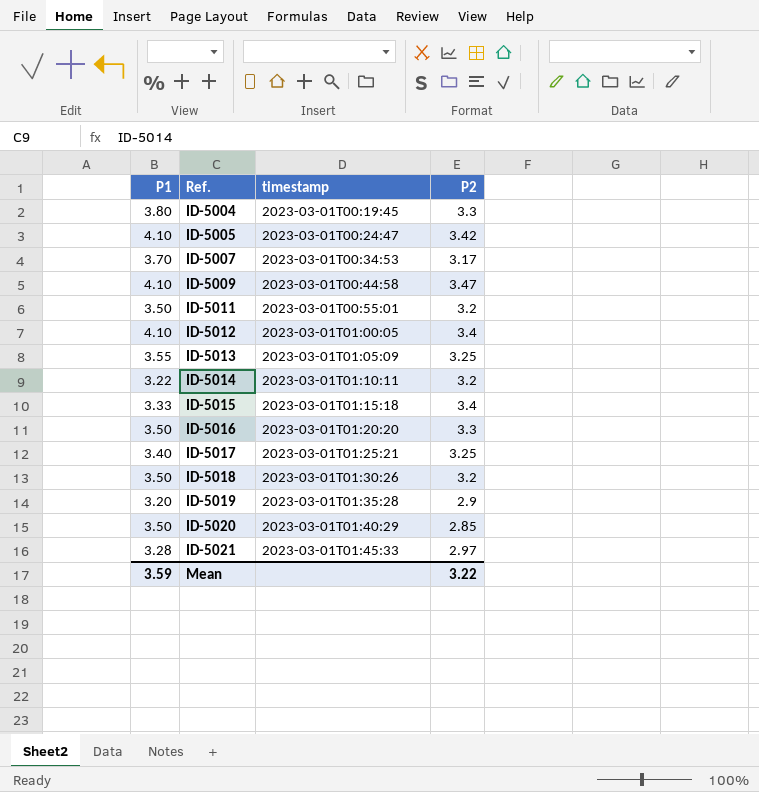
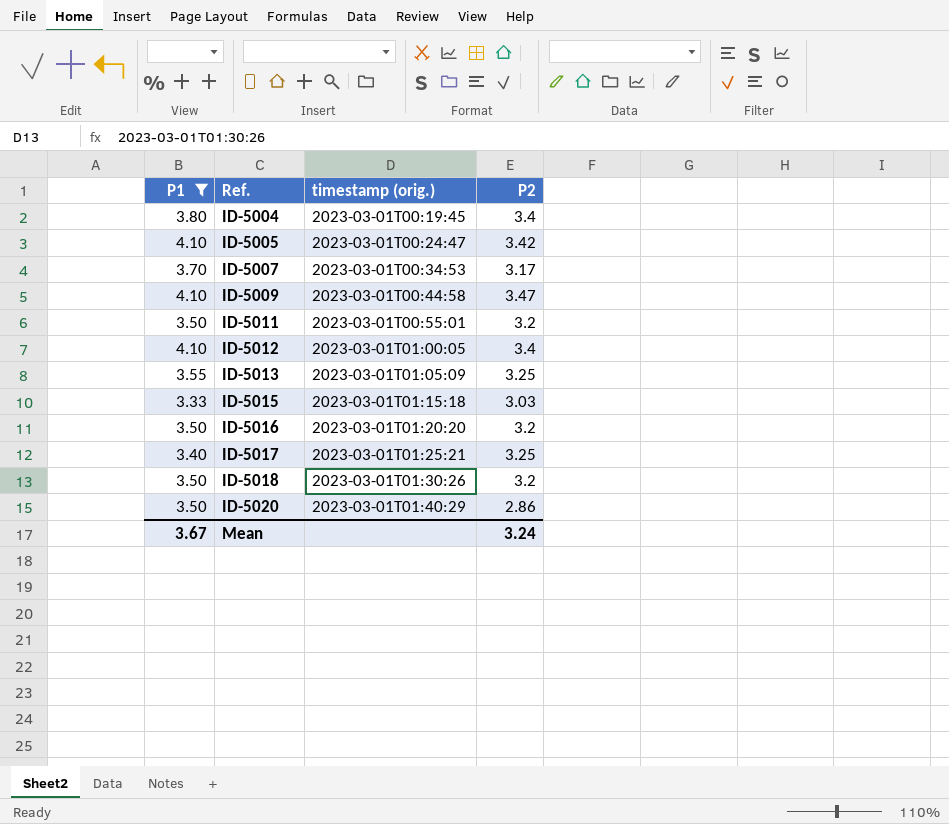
filter: none -> P1 >= 3.33
column name: timestamp -> timestamp (orig.)
ID-5004 | P2: 3.3 -> 3.4
ID-5015 | P2: 3.4 -> 3.03
ID-5016 | P2: 3.3 -> 3.2
ID-5020 | P2: 2.85 -> 2.86
Mean | P1: 3.59 -> 3.67
Mean | P2: 3.22 -> 3.24

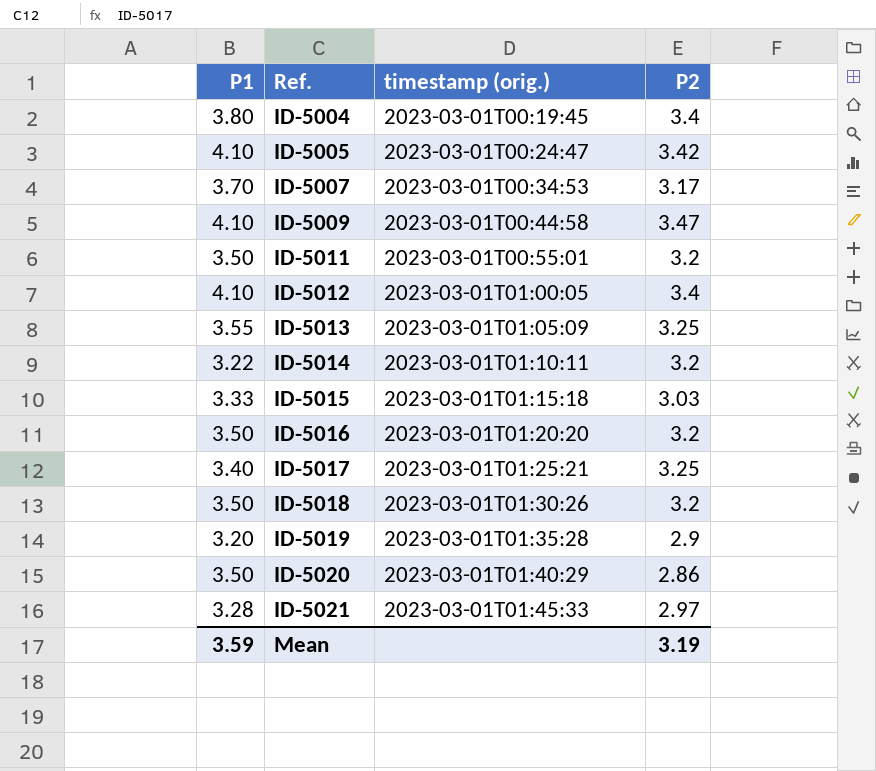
filter: P1 >= 3.33 -> none
Mean | P1: 3.67 -> 3.59
Mean | P2: 3.24 -> 3.19

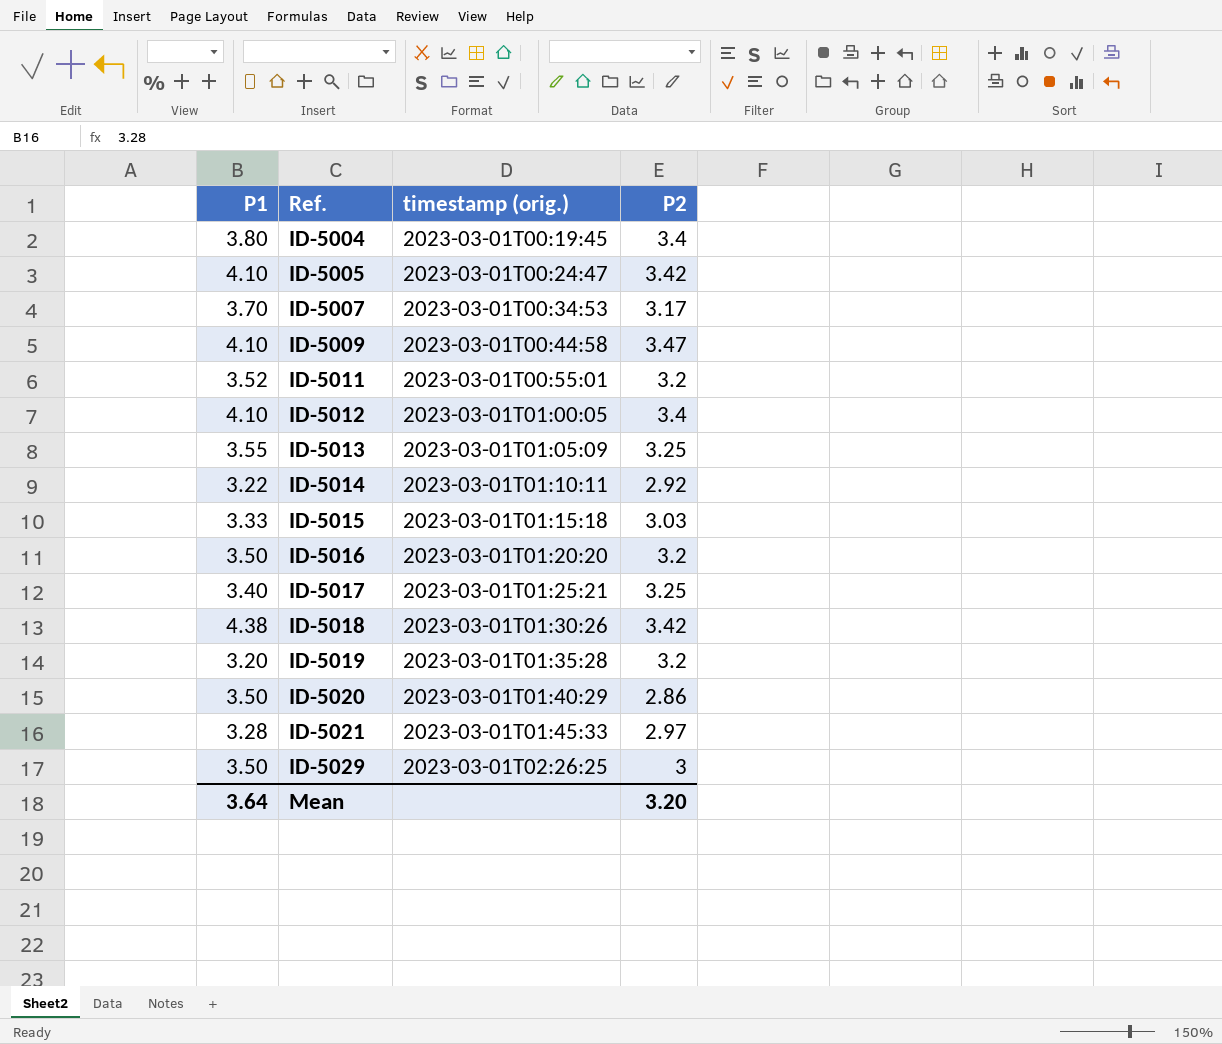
ID-5011 | P1: 3.50 -> 3.52
ID-5014 | P2: 3.2 -> 2.92
ID-5018 | P1: 3.50 -> 4.38
ID-5018 | P2: 3.2 -> 3.42
ID-5019 | P2: 2.9 -> 3.2
row ID-5029: none -> 3.50 | 2023-03-01T02:26:25 | 3
Mean | P1: 3.59 -> 3.64
Mean | P2: 3.19 -> 3.20

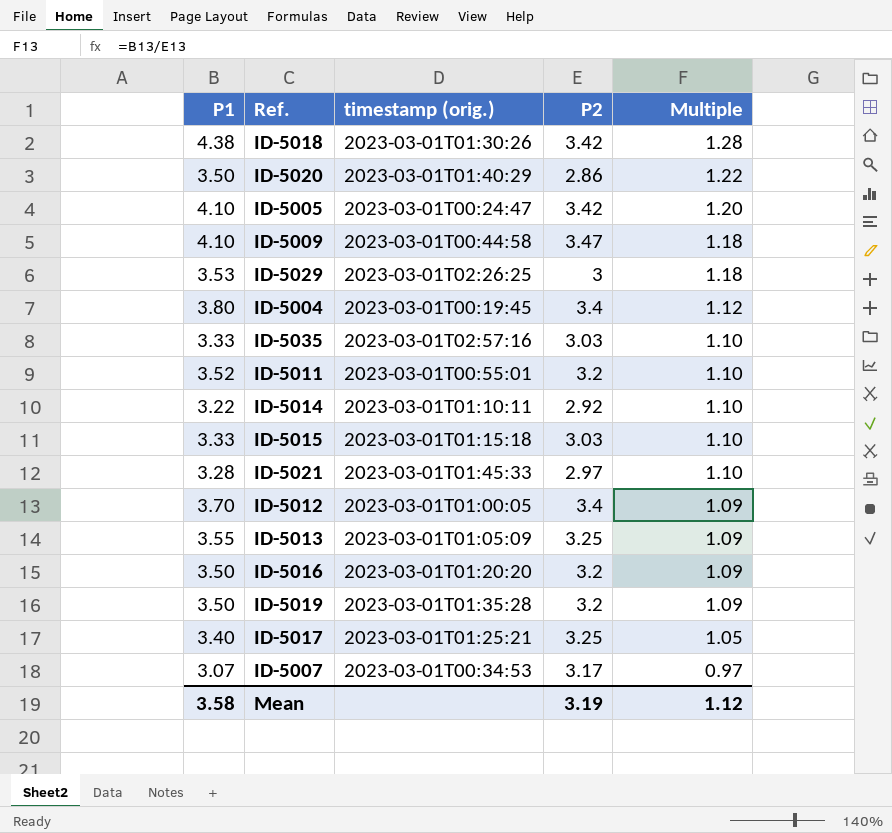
row order: Ref. ascending -> Multiple descending
column Multiple | formula: none -> [P1] / [P2]
ID-5029 | P1: 3.50 -> 3.53
row ID-5035: none -> 3.33 | 2023-03-01T02:57:16 | 3.03 | 1.10
ID-5012 | P1: 4.10 -> 3.70
ID-5019 | P1: 3.20 -> 3.50
ID-5007 | P1: 3.70 -> 3.07
Mean | P1: 3.64 -> 3.58
Mean | P2: 3.20 -> 3.19

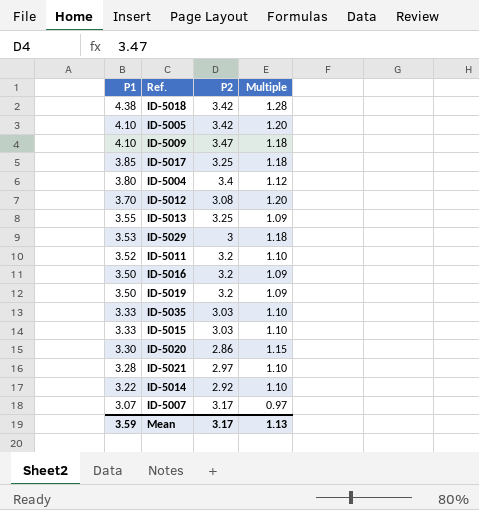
row order: Multiple descending -> P1 descending
column timestamp (orig.) | position: 3 -> none
ID-5017 | P1: 3.40 -> 3.85
ID-5017 | Multiple: 1.05 -> 1.18
ID-5012 | P2: 3.4 -> 3.08
ID-5012 | Multiple: 1.09 -> 1.20
ID-5020 | P1: 3.50 -> 3.30
ID-5020 | Multiple: 1.22 -> 1.15
Mean | P1: 3.58 -> 3.59
Mean | P2: 3.19 -> 3.17
Mean | Multiple: 1.12 -> 1.13

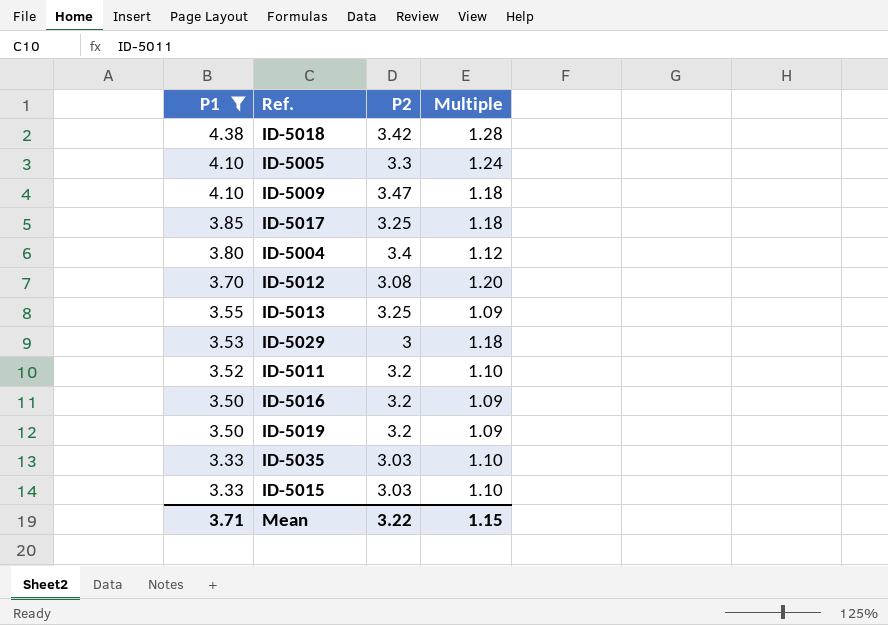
filter: none -> P1 >= 3.33
ID-5005 | P2: 3.42 -> 3.3
ID-5005 | Multiple: 1.20 -> 1.24
Mean | P1: 3.59 -> 3.71
Mean | P2: 3.17 -> 3.22
Mean | Multiple: 1.13 -> 1.15

